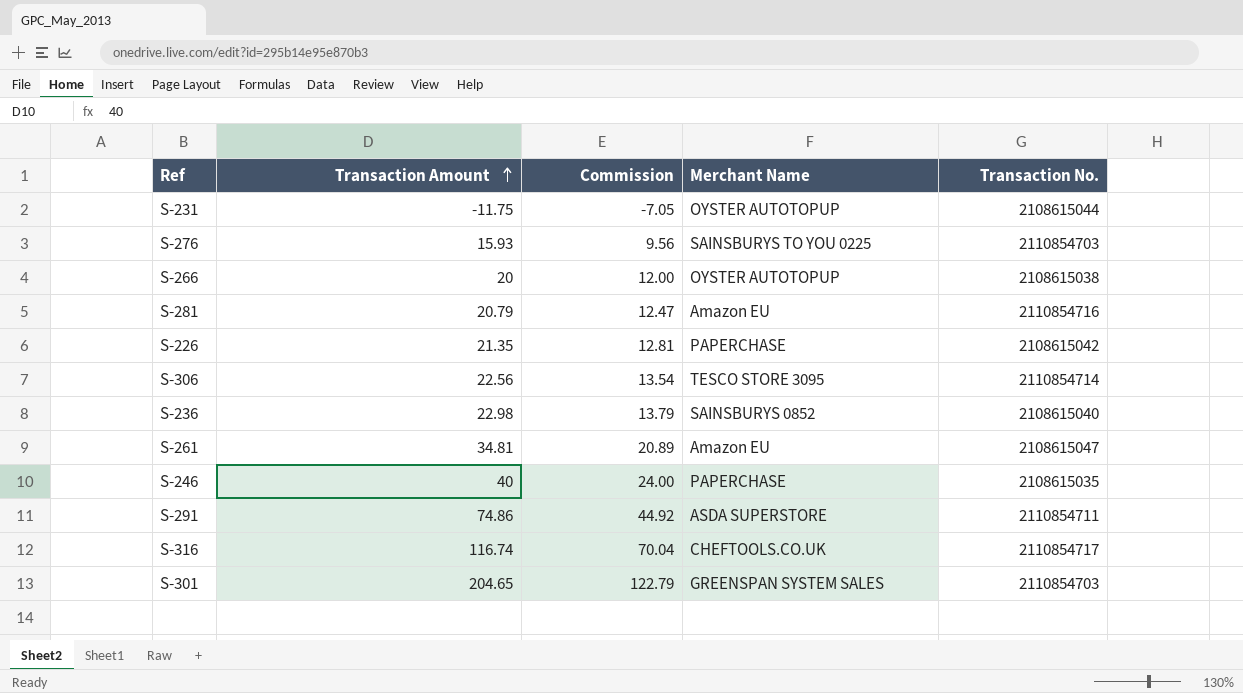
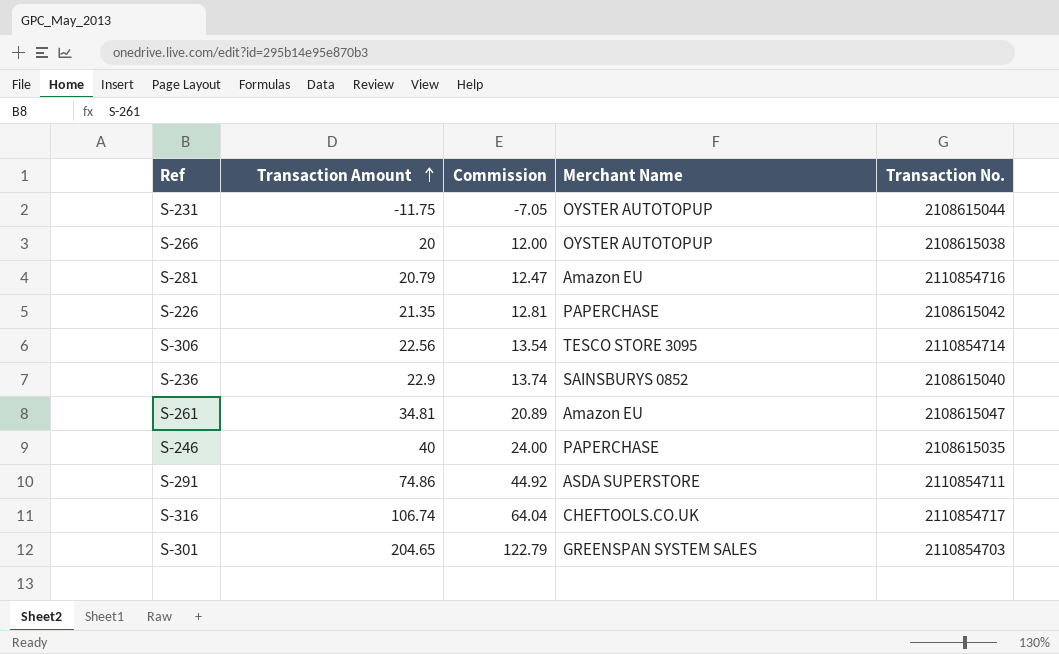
row S-276: 15.93 | 9.56 | SAINSBURYS TO YOU 0225 | 2110854703 -> none
S-236 | Transaction Amount: 22.98 -> 22.9
S-236 | Commission: 13.79 -> 13.74
S-316 | Transaction Amount: 116.74 -> 106.74
S-316 | Commission: 70.04 -> 64.04

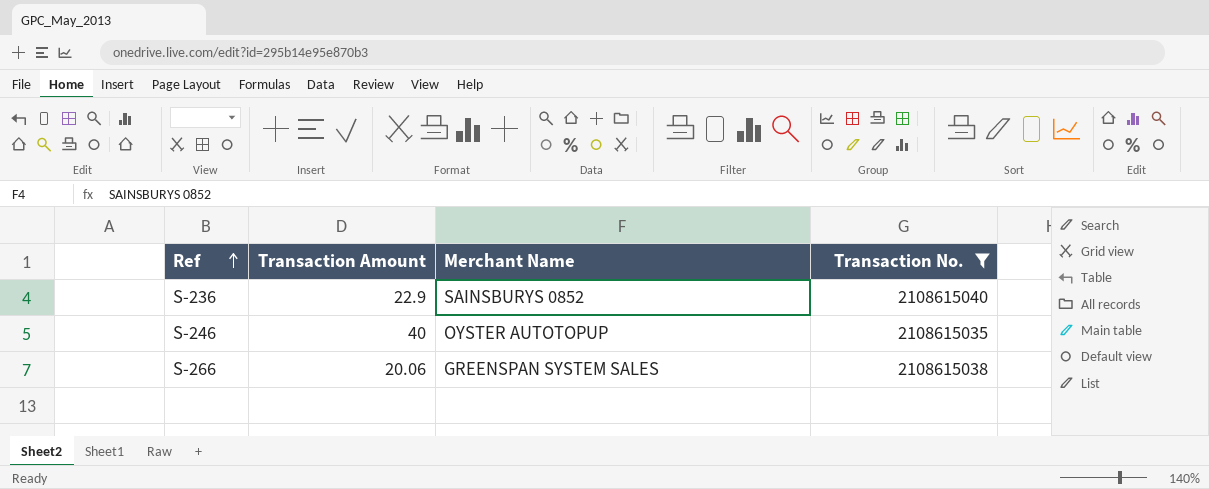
filter: none -> Transaction No. <= 2108615040
row order: Transaction Amount ascending -> Ref ascending
column Commission | formula: [Transaction Amount] * 0.6 -> none
S-246 | Merchant Name: PAPERCHASE -> OYSTER AUTOTOPUP
S-266 | Transaction Amount: 20 -> 20.06
S-266 | Merchant Name: OYSTER AUTOTOPUP -> GREENSPAN SYSTEM SALES

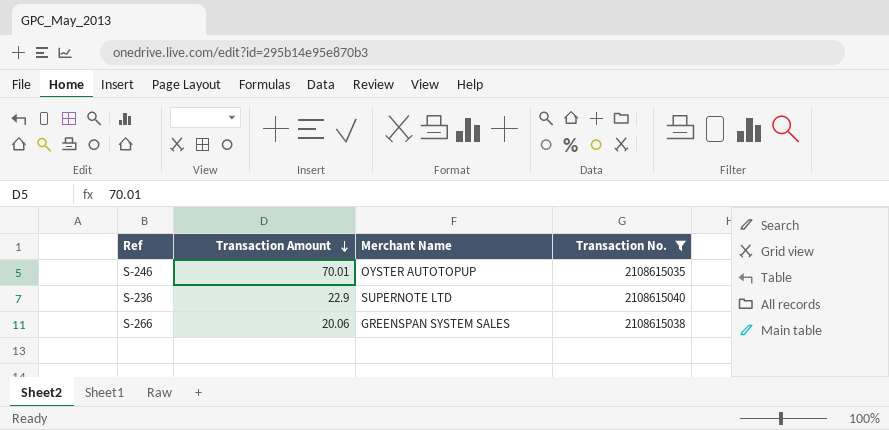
row order: Ref ascending -> Transaction Amount descending
S-246 | Transaction Amount: 40 -> 70.01
S-236 | Merchant Name: SAINSBURYS 0852 -> SUPERNOTE LTD

